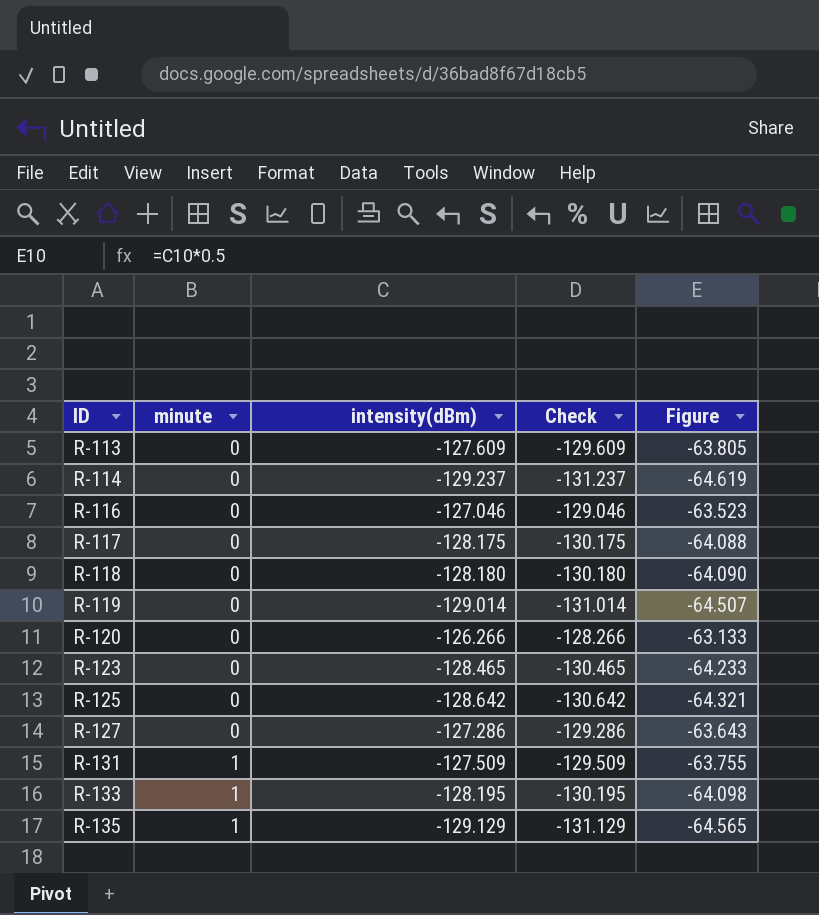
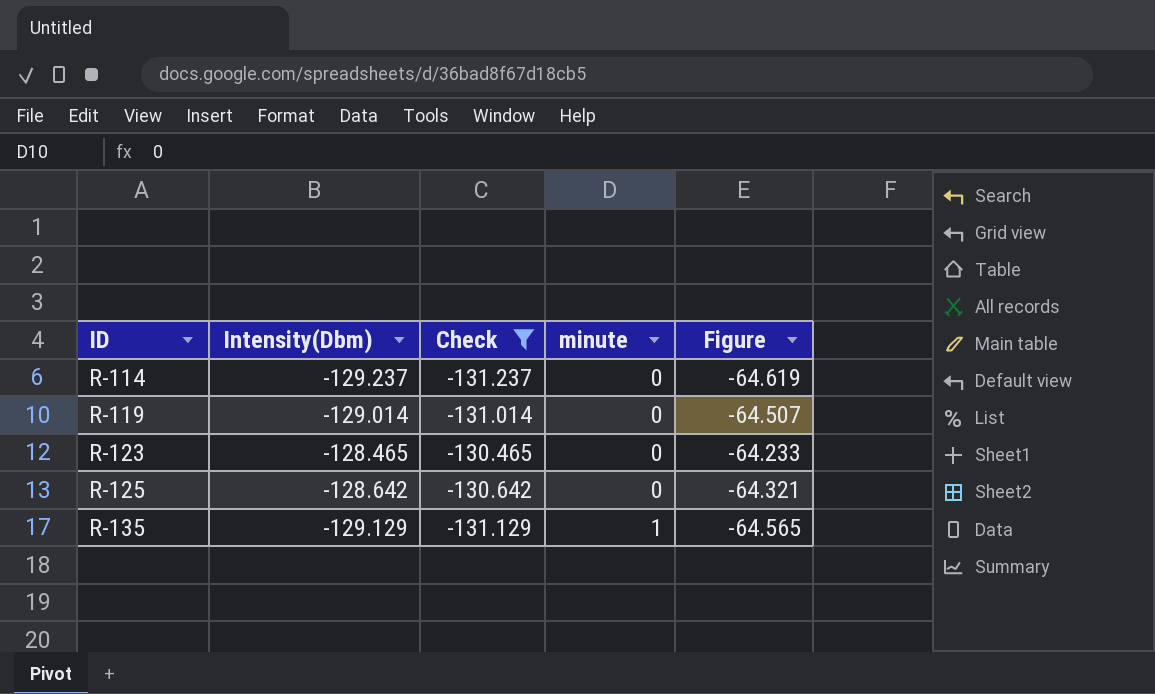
filter: none -> Check <= -130.465
column name: intensity(dBm) -> Intensity(Dbm)
column minute | position: 2 -> 4

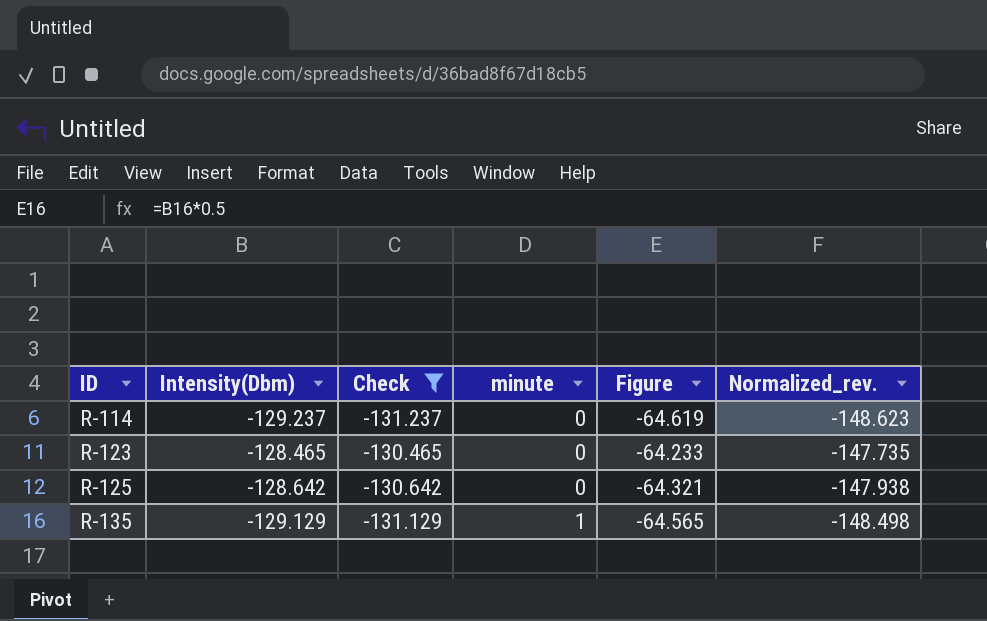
column Normalized_rev. | formula: none -> [Intensity(Dbm)] * 1.15
row R-119: -129.014 | -131.014 | 0 | -64.507 -> none

